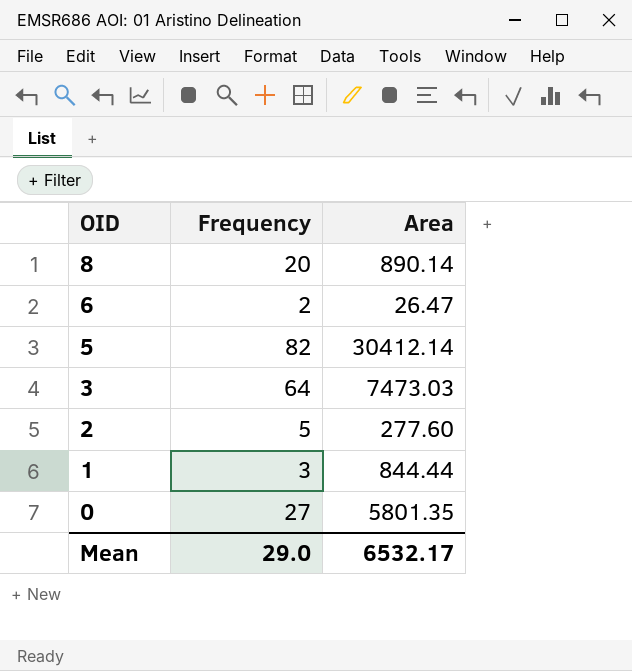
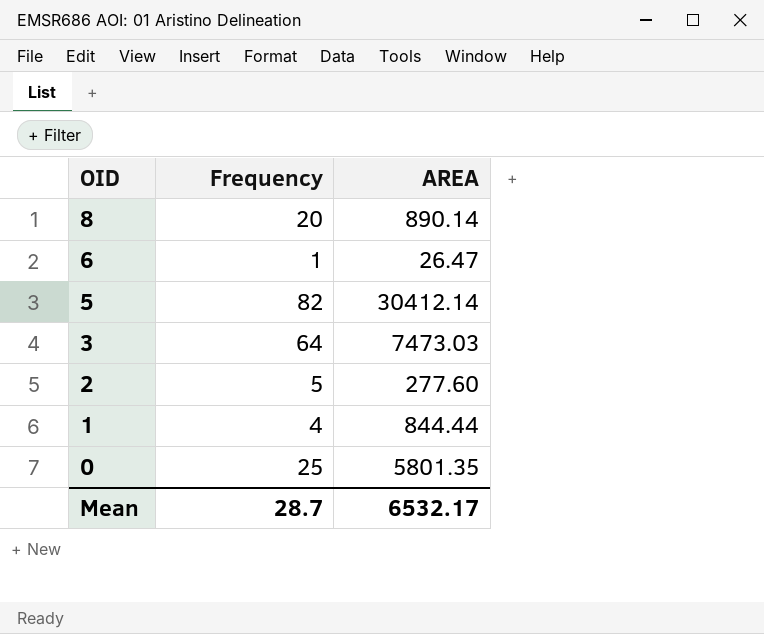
column name: Area -> AREA
6 | Frequency: 2 -> 1
1 | Frequency: 3 -> 4
0 | Frequency: 27 -> 25
Mean | Frequency: 29.0 -> 28.7

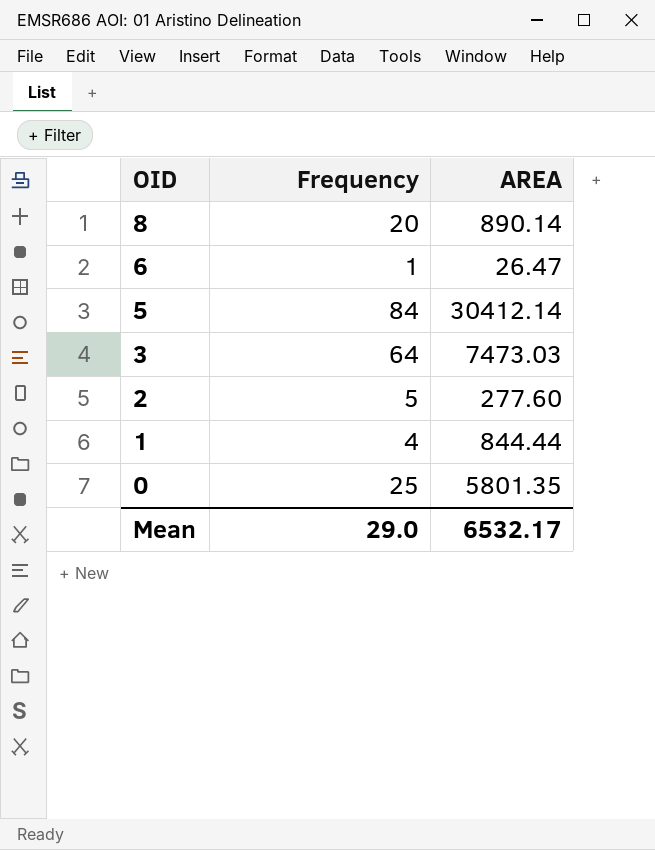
5 | Frequency: 82 -> 84
Mean | Frequency: 28.7 -> 29.0

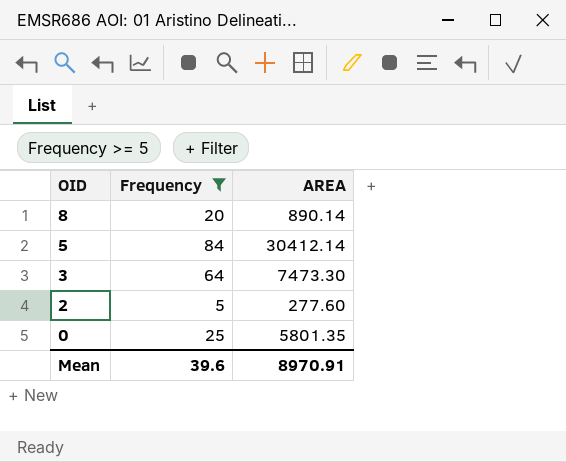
filter: none -> Frequency >= 5
3 | AREA: 7473.03 -> 7473.30
Mean | Frequency: 29.0 -> 39.6
Mean | AREA: 6532.17 -> 8970.91

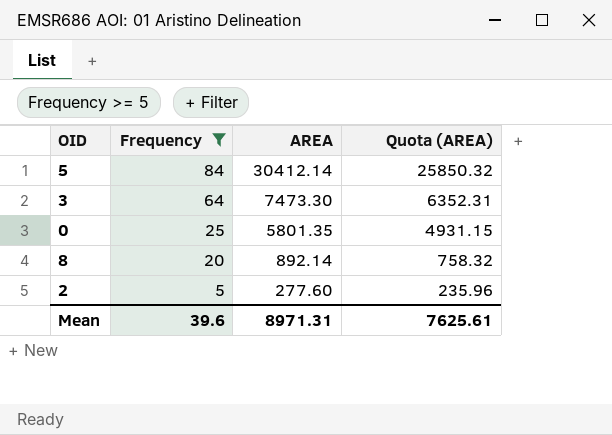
row order: OID descending -> Frequency descending
column Quota (AREA) | formula: none -> [AREA] * 0.85
8 | AREA: 890.14 -> 892.14
Mean | AREA: 8970.91 -> 8971.31

